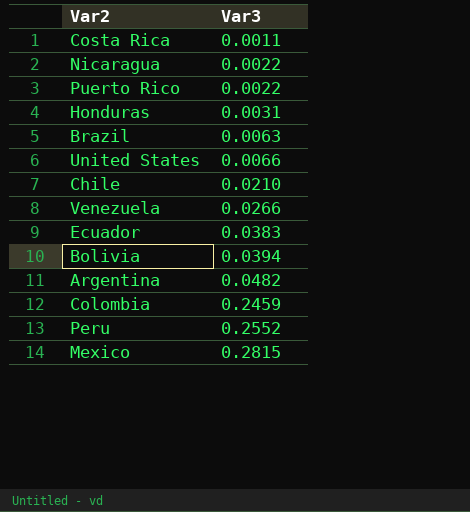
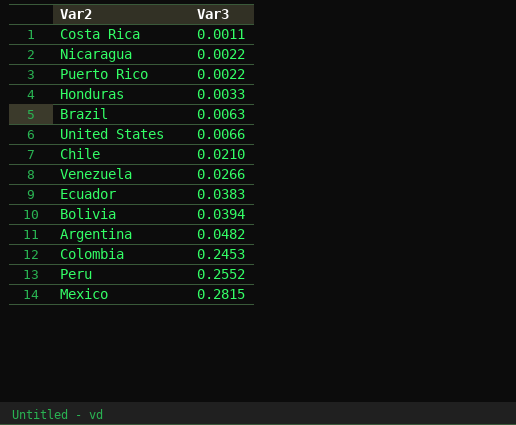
Honduras | Var3: 0.0031 -> 0.0033
Colombia | Var3: 0.2459 -> 0.2453

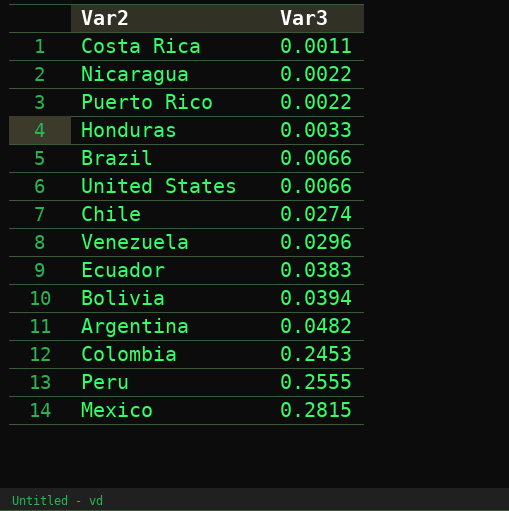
Brazil | Var3: 0.0063 -> 0.0066
Chile | Var3: 0.0210 -> 0.0274
Venezuela | Var3: 0.0266 -> 0.0296
Peru | Var3: 0.2552 -> 0.2555

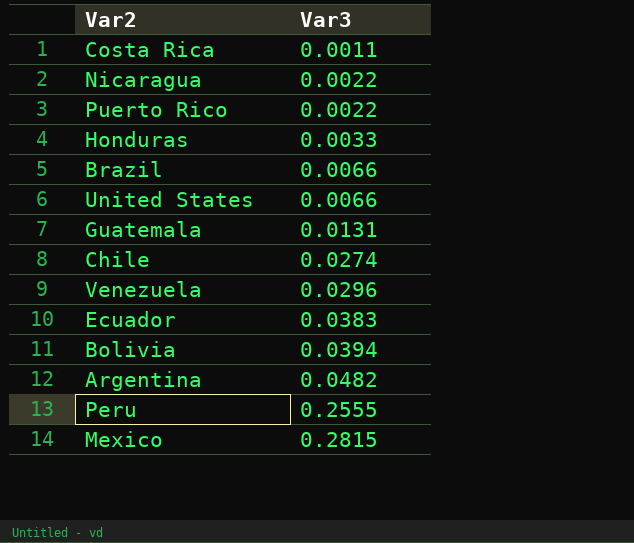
row Colombia: 0.2453 -> none
row Guatemala: none -> 0.0131

